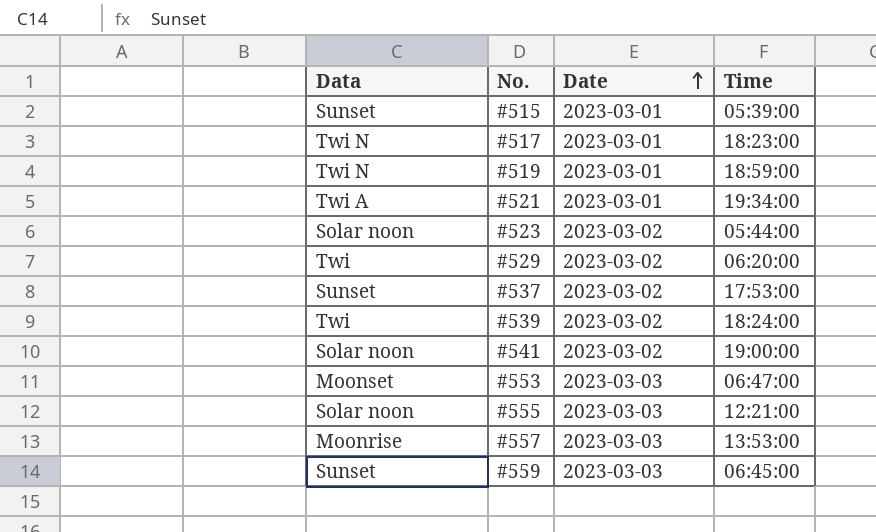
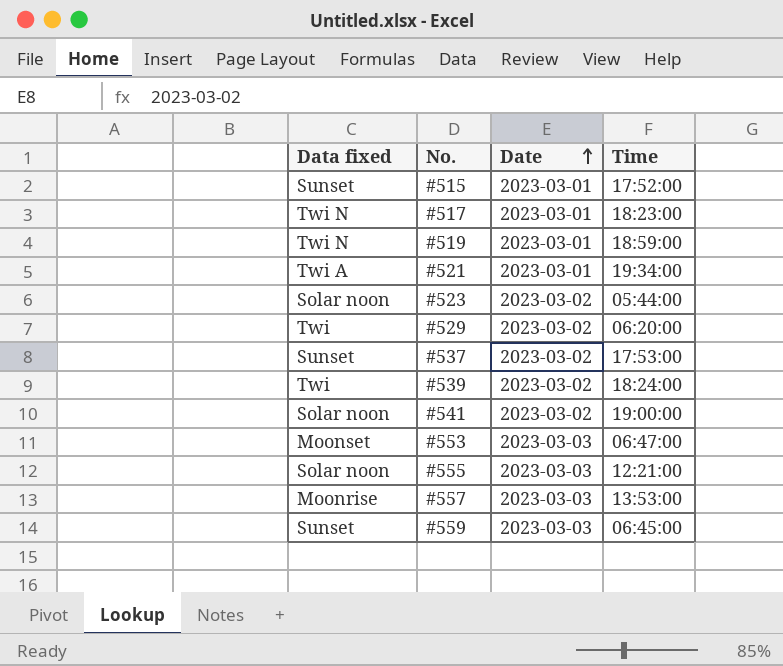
column name: Data -> Data fixed
#515 | Time: 05:39:00 -> 17:52:00

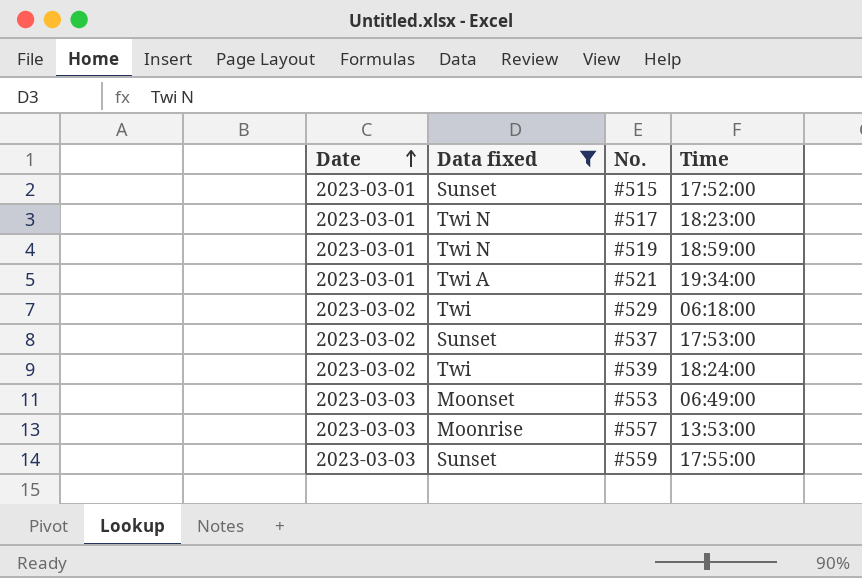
filter: none -> Data fixed != Solar noon
column Date | position: 3 -> 1
#529 | Time: 06:20:00 -> 06:18:00
#553 | Time: 06:47:00 -> 06:49:00
#559 | Time: 06:45:00 -> 17:55:00

